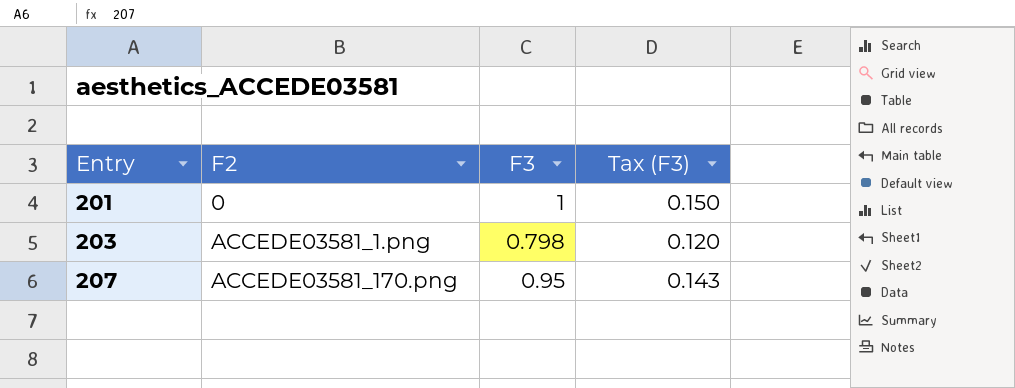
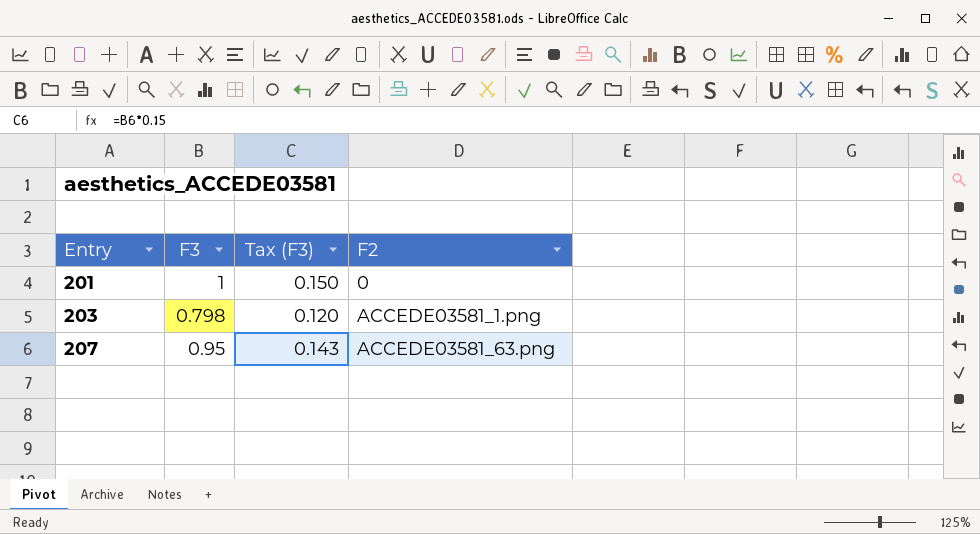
column F2 | position: 2 -> 4
207 | F2: ACCEDE03581_170.png -> ACCEDE03581_63.png

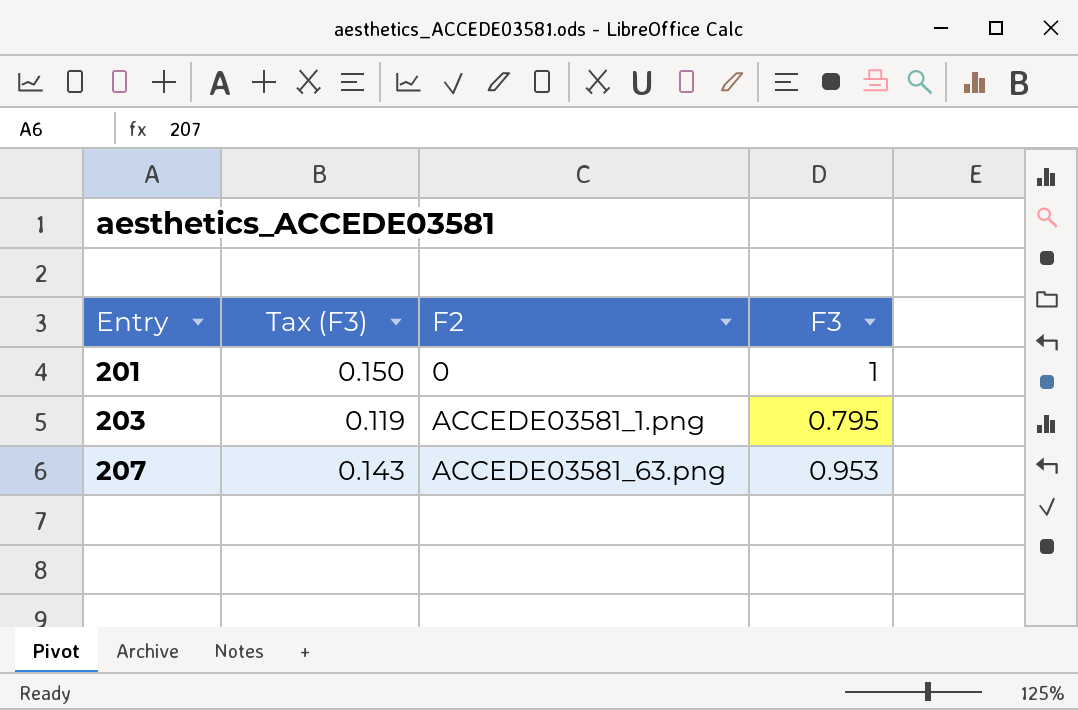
column F3 | position: 2 -> 4
203 | Tax (F3): 0.120 -> 0.119
203 | F3: 0.798 -> 0.795
207 | F3: 0.95 -> 0.953

